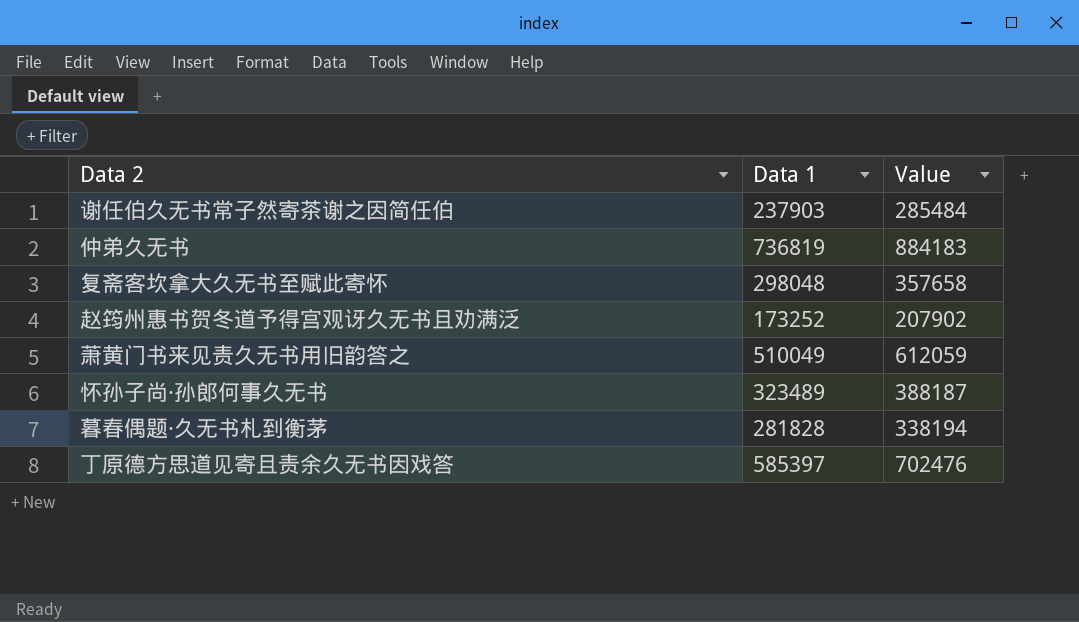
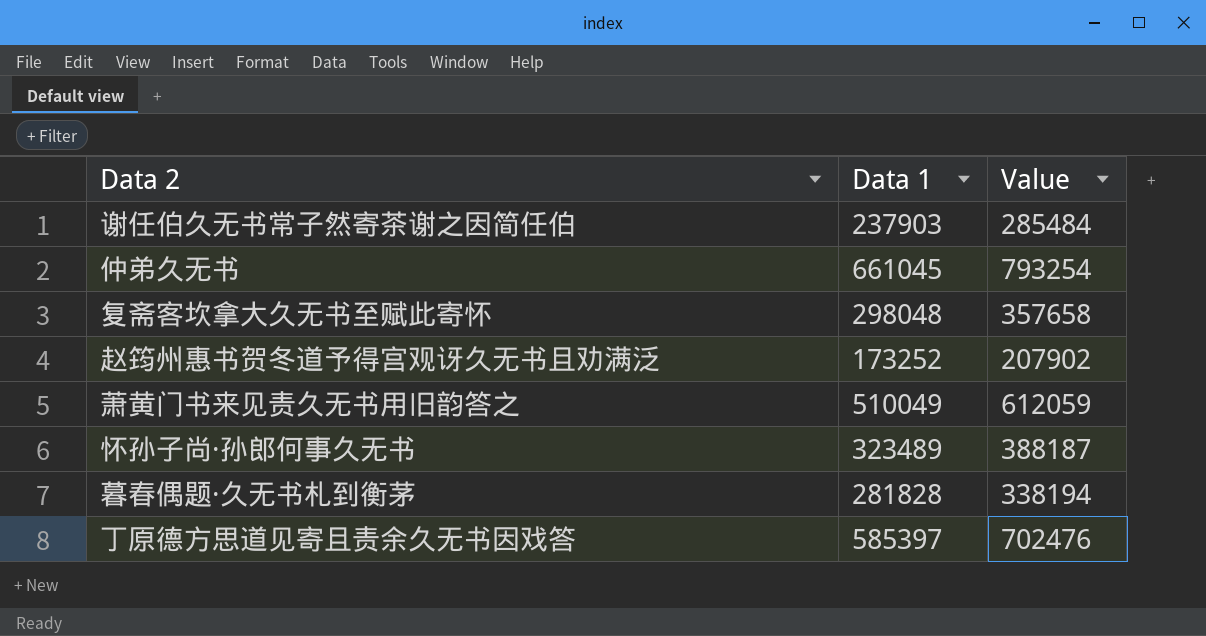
仲弟久无书 | Data 1: 736819 -> 661045
仲弟久无书 | Value: 884183 -> 793254

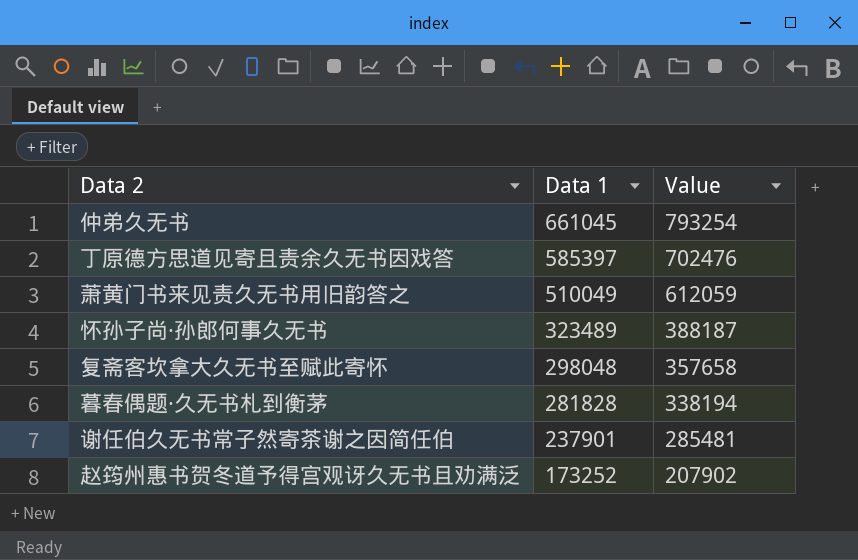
row order: none -> Data 1 descending
谢任伯久无书常子然寄茶谢之因简任伯 | Data 1: 237903 -> 237901
谢任伯久无书常子然寄茶谢之因简任伯 | Value: 285484 -> 285481

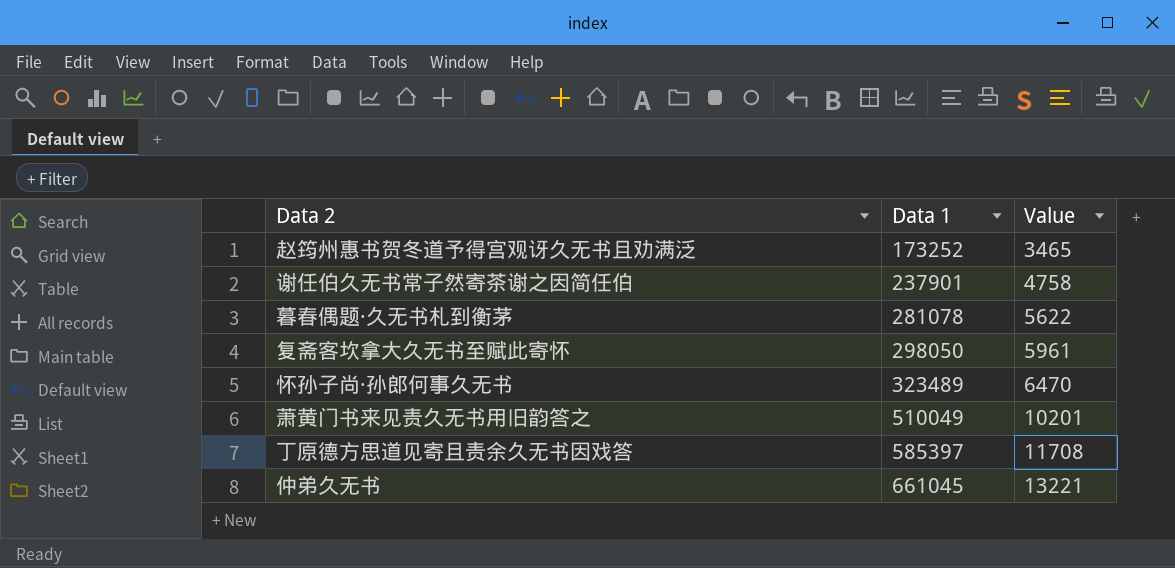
row order: Data 1 descending -> Data 1 ascending
column Value | formula: [Data 1] * 1.2 -> [Data 1] * 0.02
暮春偶题·久无书札到衡茅 | Data 1: 281828 -> 281078
复斋客坎拿大久无书至赋此寄怀 | Data 1: 298048 -> 298050

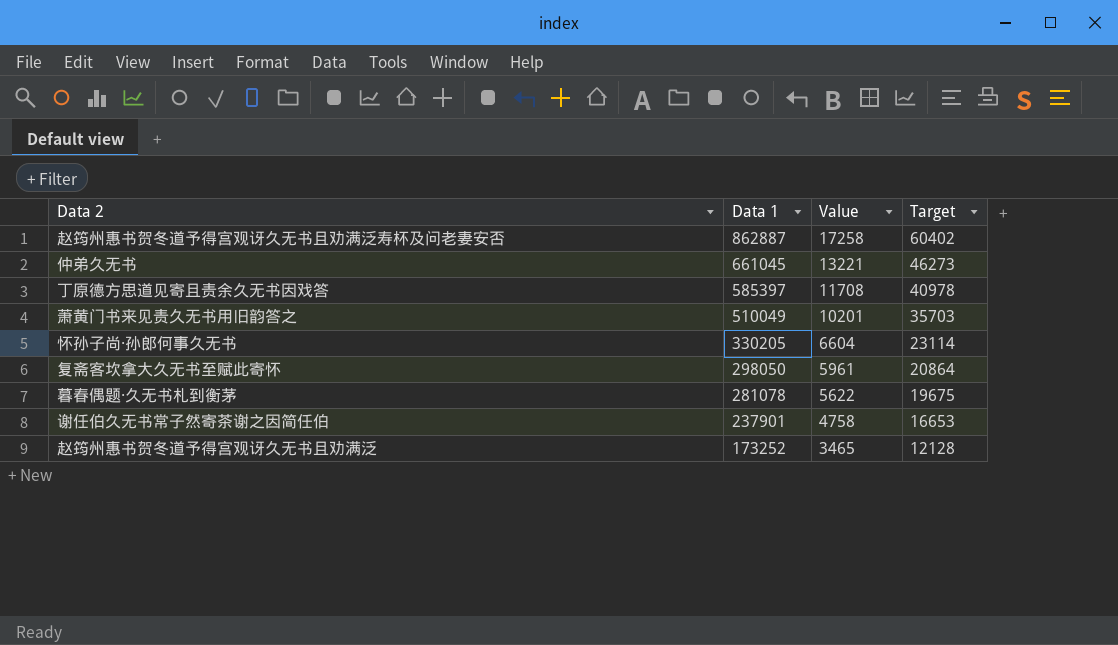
row order: Data 1 ascending -> Data 1 descending
column Target | formula: none -> [Data 1] * 0.07
row 赵筠州惠书贺冬道予得宫观讶久无书且劝满泛寿杯及问老妻安否: none -> 862887 | 17258 | 60402
怀孙子尚·孙郎何事久无书 | Data 1: 323489 -> 330205
怀孙子尚·孙郎何事久无书 | Value: 6470 -> 6604

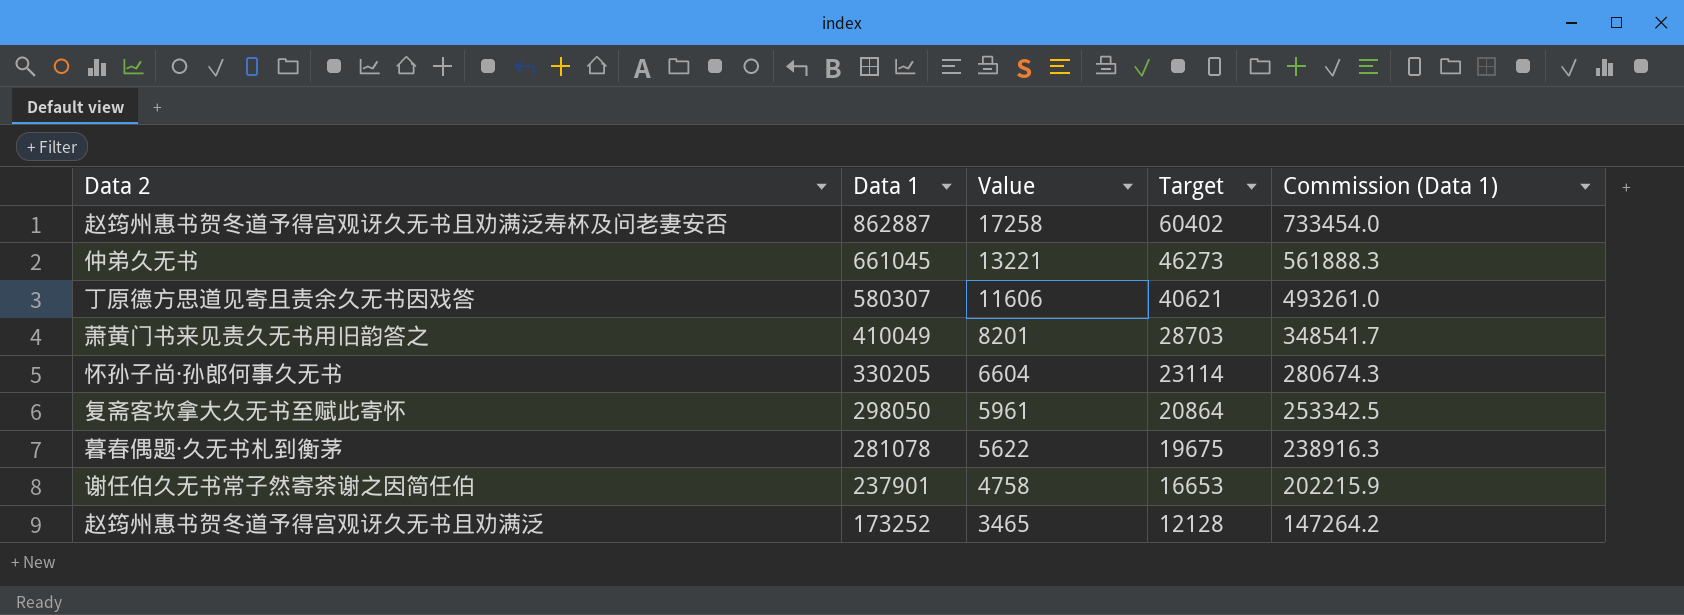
column Commission (Data 1) | formula: none -> [Data 1] * 0.85
丁原德方思道见寄且责余久无书因戏答 | Data 1: 585397 -> 580307
丁原德方思道见寄且责余久无书因戏答 | Value: 11708 -> 11606
丁原德方思道见寄且责余久无书因戏答 | Target: 40978 -> 40621
萧黄门书来见责久无书用旧韵答之 | Data 1: 510049 -> 410049
萧黄门书来见责久无书用旧韵答之 | Value: 10201 -> 8201
萧黄门书来见责久无书用旧韵答之 | Target: 35703 -> 28703

